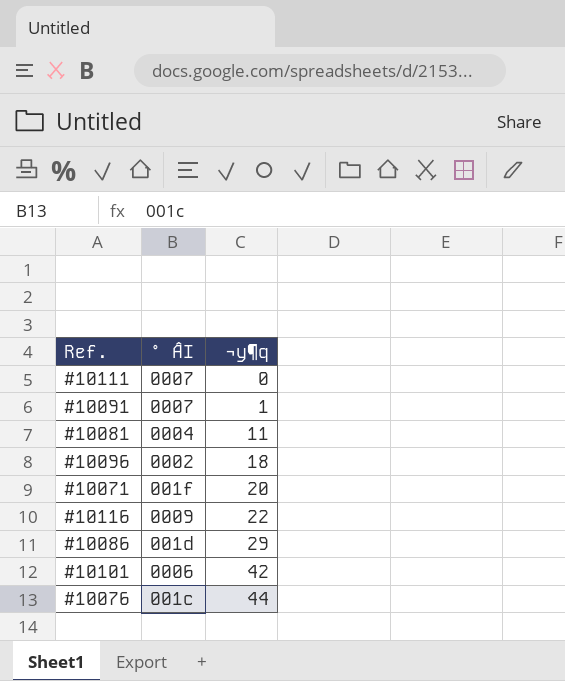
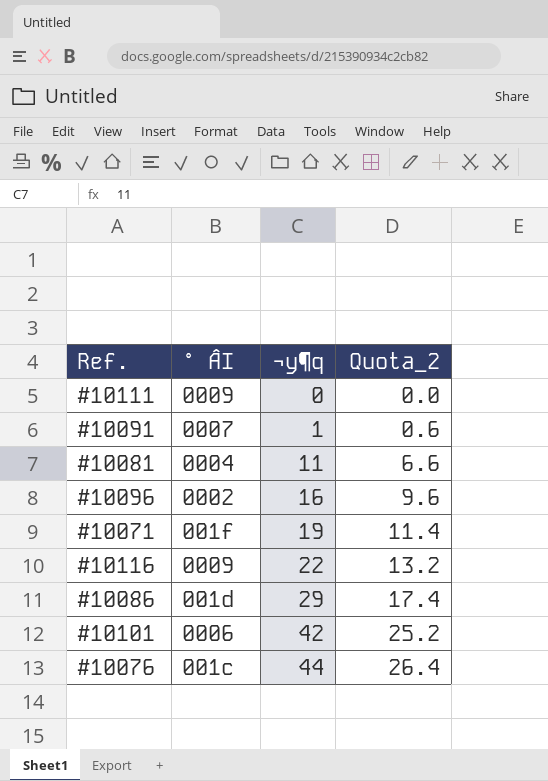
column Quota_2 | formula: none -> [¬y¶q] * 0.6
#10111 | ° ÂI: 0007 -> 0009
#10096 | ¬y¶q: 18 -> 16
#10071 | ¬y¶q: 20 -> 19

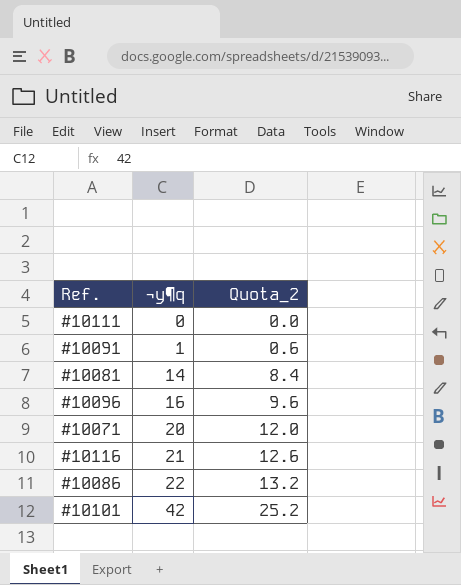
column ° ÂI | position: 2 -> none
row #10076: 001c | 44 | 26.4 -> none
#10081 | ¬y¶q: 11 -> 14
#10081 | Quota_2: 6.6 -> 8.4
#10071 | ¬y¶q: 19 -> 20
#10071 | Quota_2: 11.4 -> 12.0
#10116 | ¬y¶q: 22 -> 21
#10116 | Quota_2: 13.2 -> 12.6
#10086 | ¬y¶q: 29 -> 22
#10086 | Quota_2: 17.4 -> 13.2

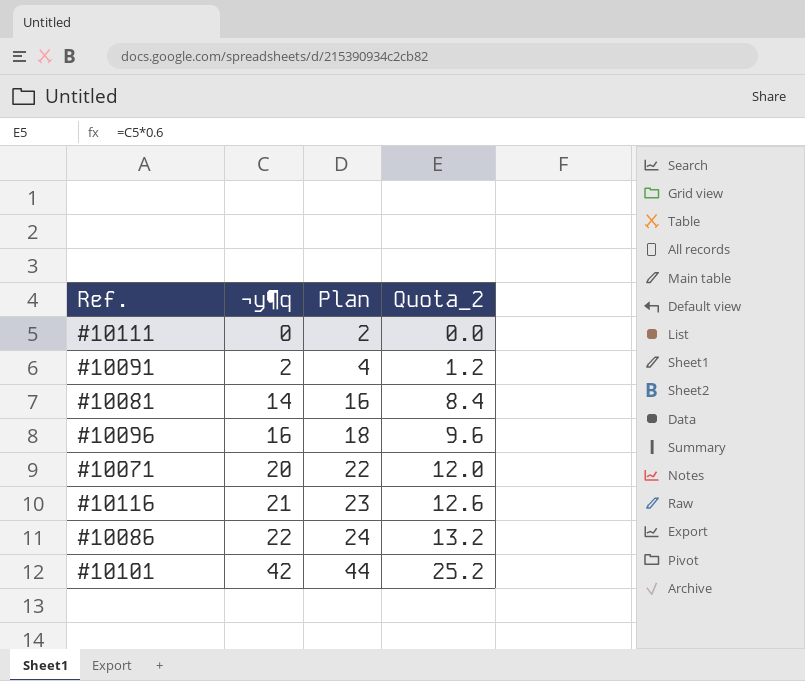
column Plan | formula: none -> [¬y¶q] + 2
#10091 | ¬y¶q: 1 -> 2
#10091 | Quota_2: 0.6 -> 1.2

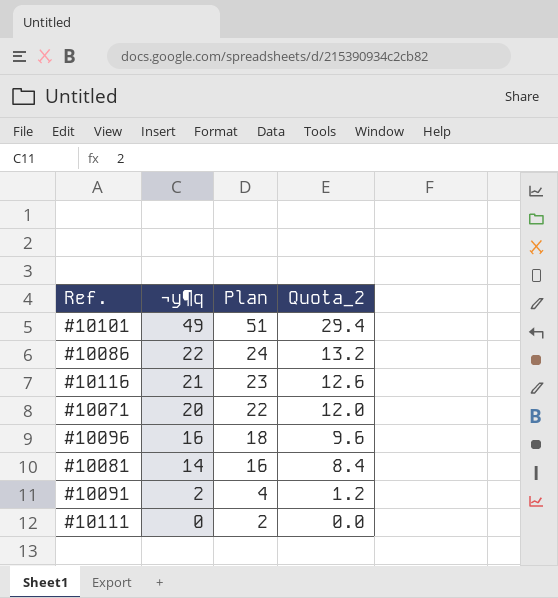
row order: ¬y¶q ascending -> ¬y¶q descending
#10101 | ¬y¶q: 42 -> 49
#10101 | Plan: 44 -> 51
#10101 | Quota_2: 25.2 -> 29.4

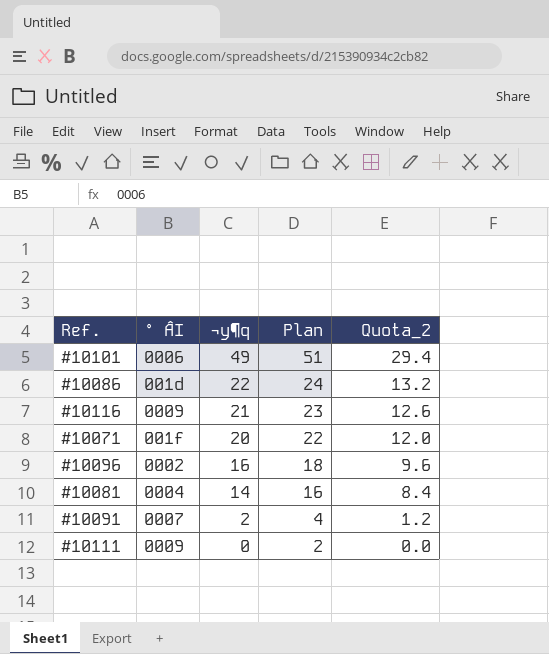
column ° ÂI | position: none -> 2

